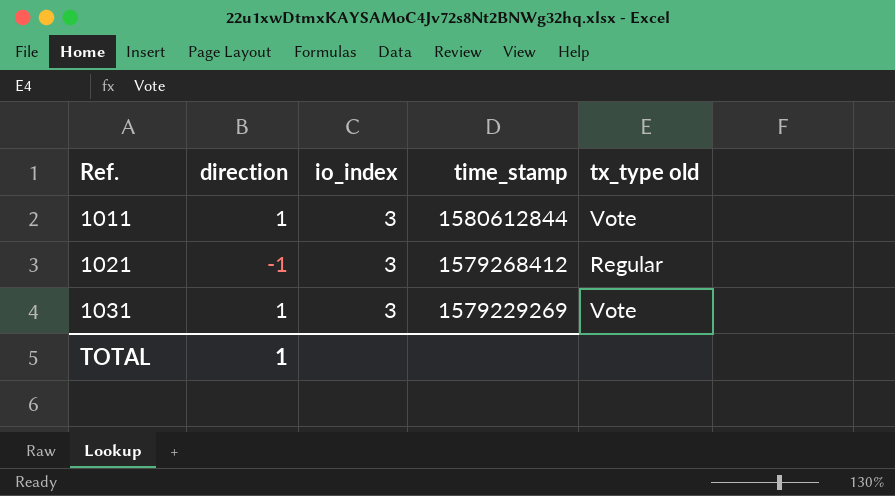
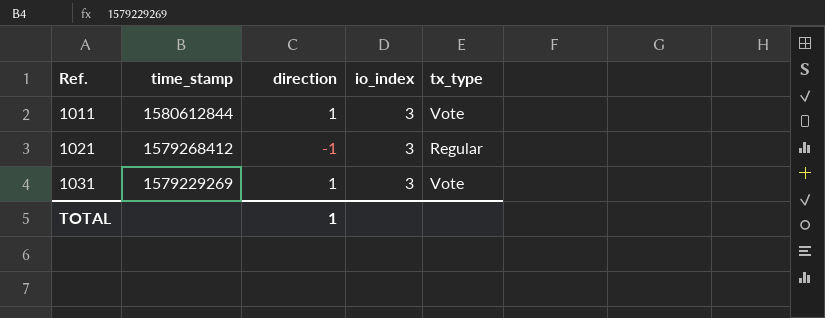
column time_stamp | position: 4 -> 2
column name: tx_type old -> tx_type

